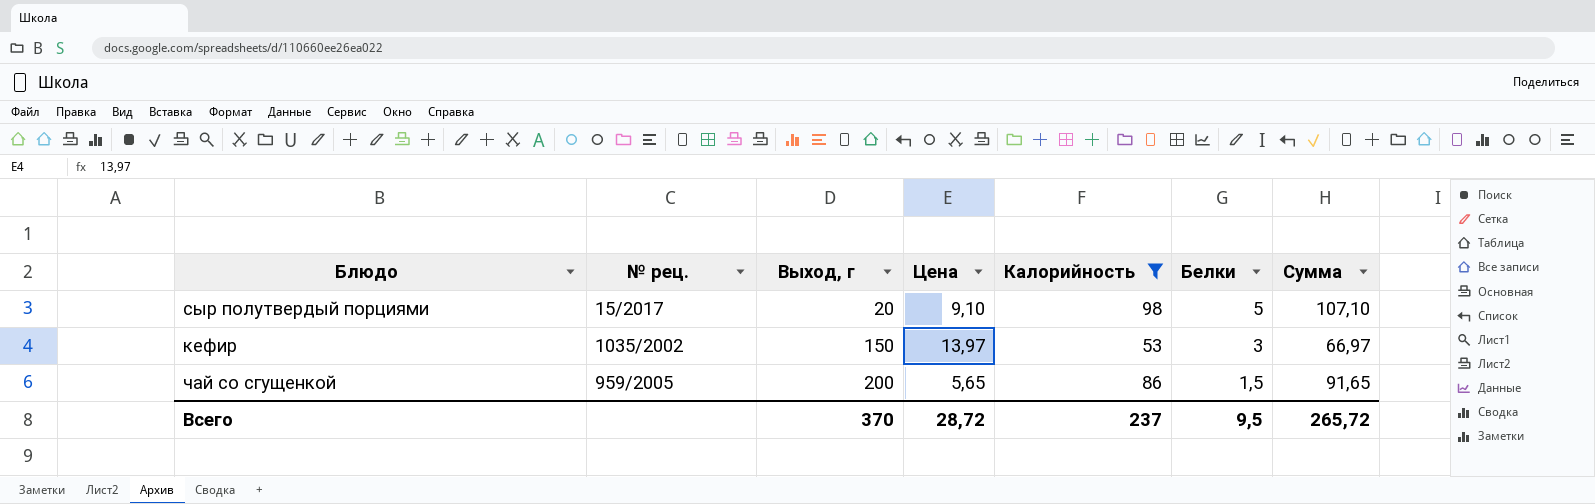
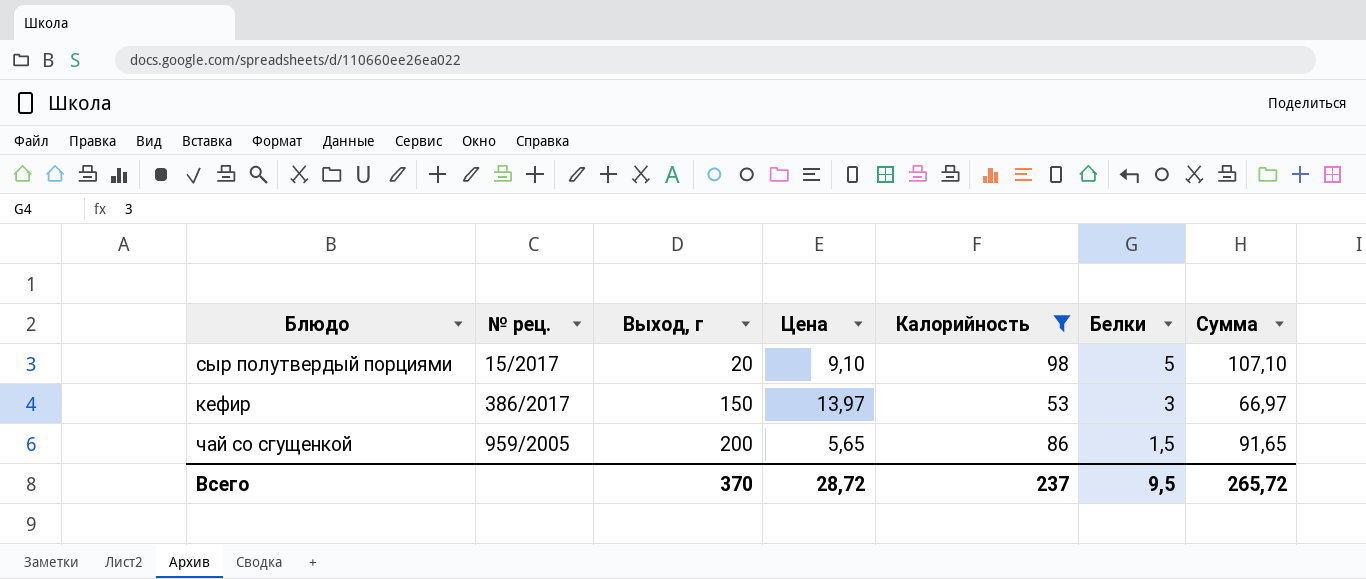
кефир | № рец.: 1035/2002 -> 386/2017

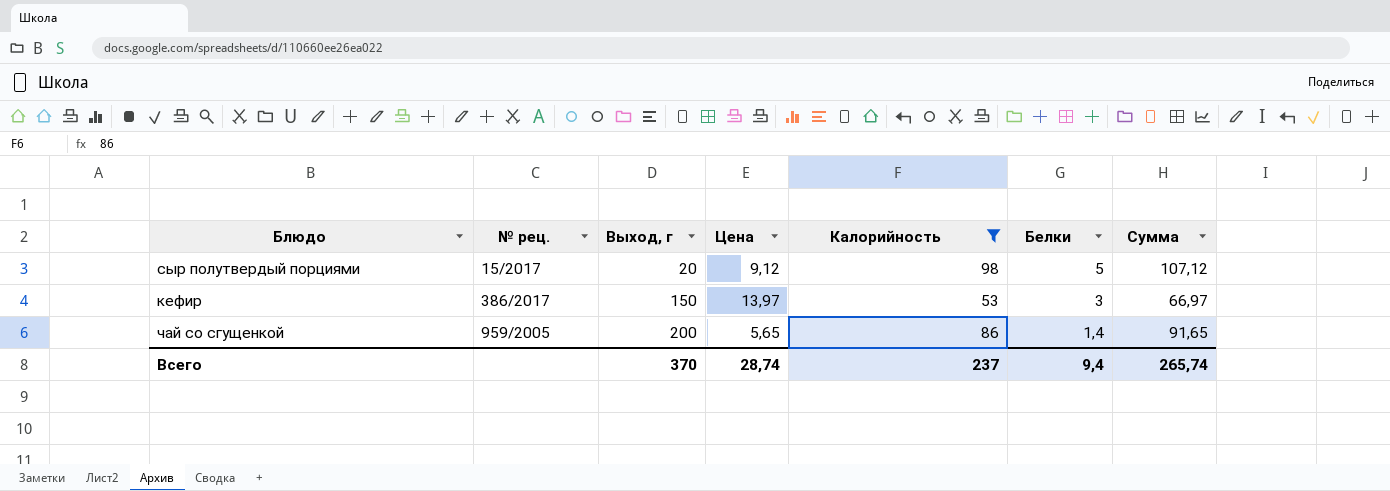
сыр полутвердый порциями | Цена: 9,10 -> 9,12
сыр полутвердый порциями | Сумма: 107,10 -> 107,12
чай со сгущенкой | Белки: 1,5 -> 1,4
Всего | Цена: 28,72 -> 28,74
Всего | Белки: 9,5 -> 9,4
Всего | Сумма: 265,72 -> 265,74

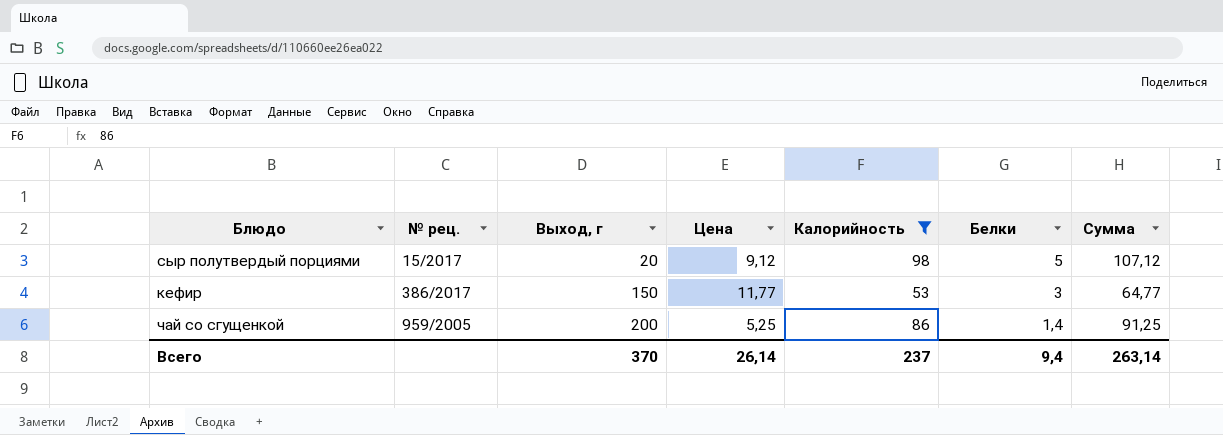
кефир | Цена: 13,97 -> 11,77
кефир | Сумма: 66,97 -> 64,77
чай со сгущенкой | Цена: 5,65 -> 5,25
чай со сгущенкой | Сумма: 91,65 -> 91,25
Всего | Цена: 28,74 -> 26,14
Всего | Сумма: 265,74 -> 263,14

